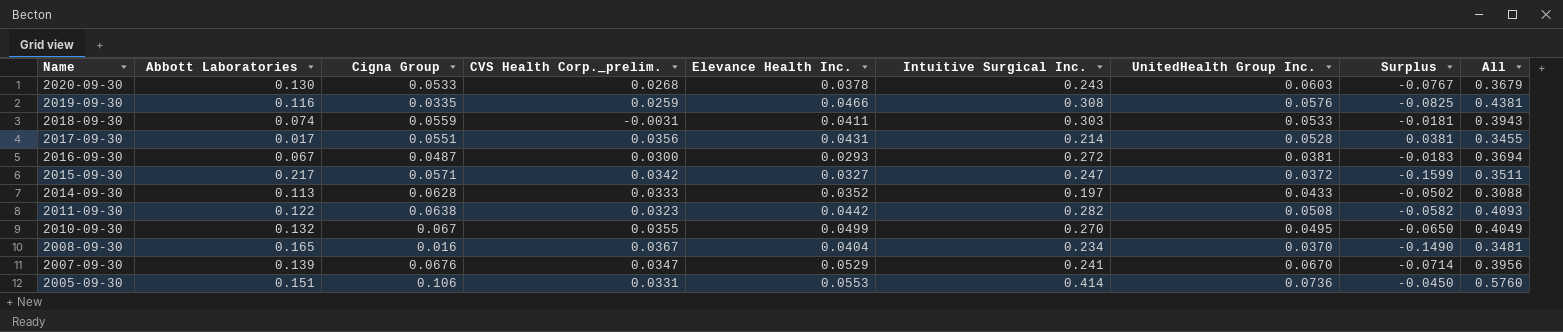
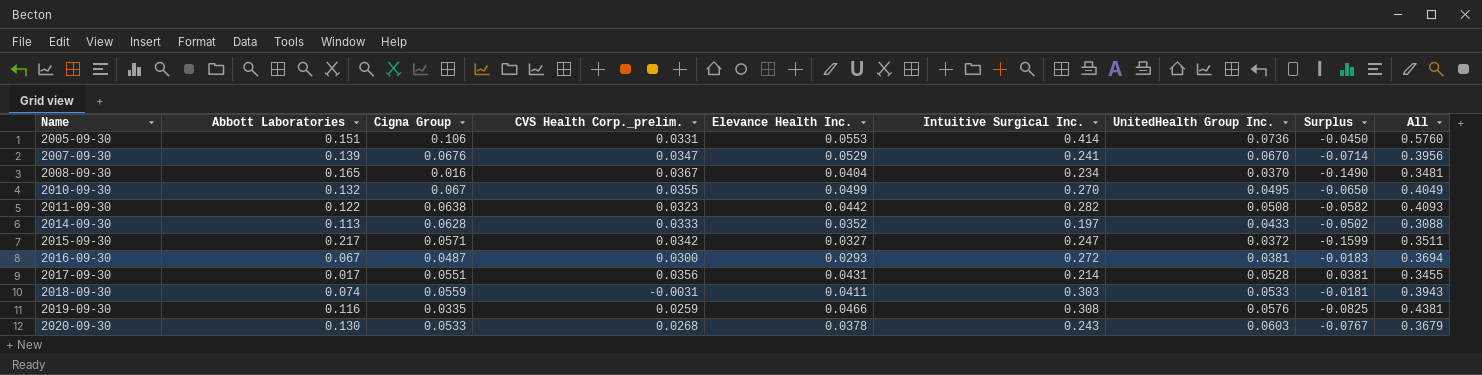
row order: Name descending -> Name ascending

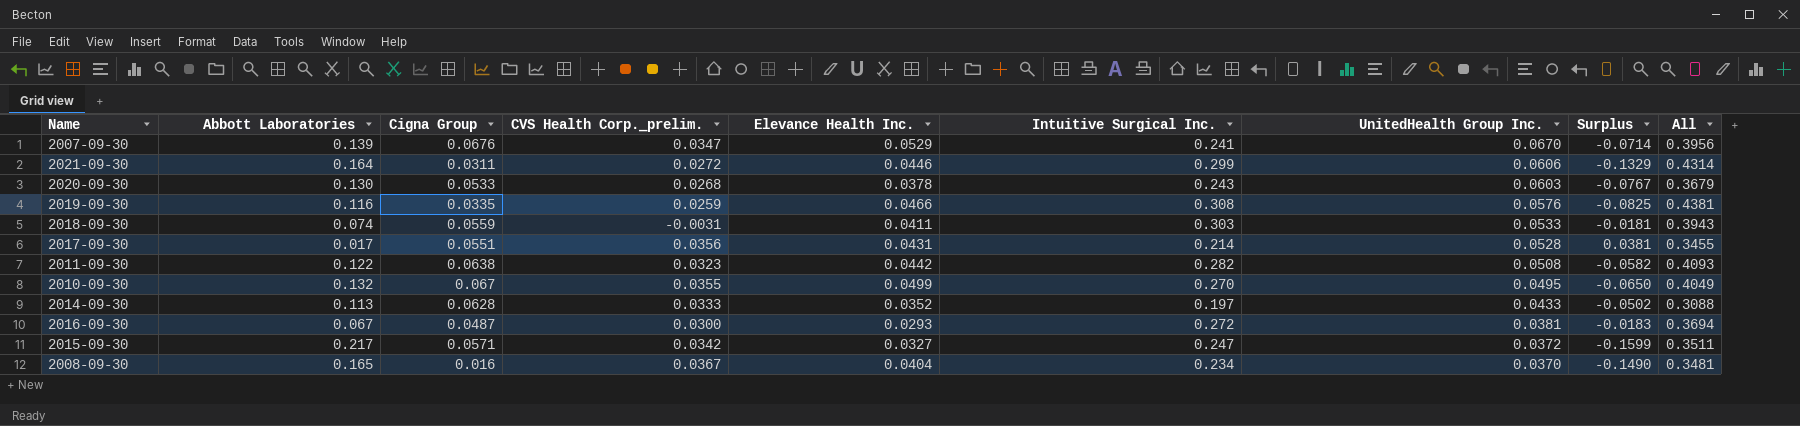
row order: Name ascending -> UnitedHealth Group Inc. descending
row 2005-09-30: 0.151 | 0.106 | 0.0331 | 0.0553 | 0.414 | 0.0736 | -0.0450 | 0.5760 -> none
row 2021-09-30: none -> 0.164 | 0.0311 | 0.0272 | 0.0446 | 0.299 | 0.0606 | -0.1329 | 0.4314

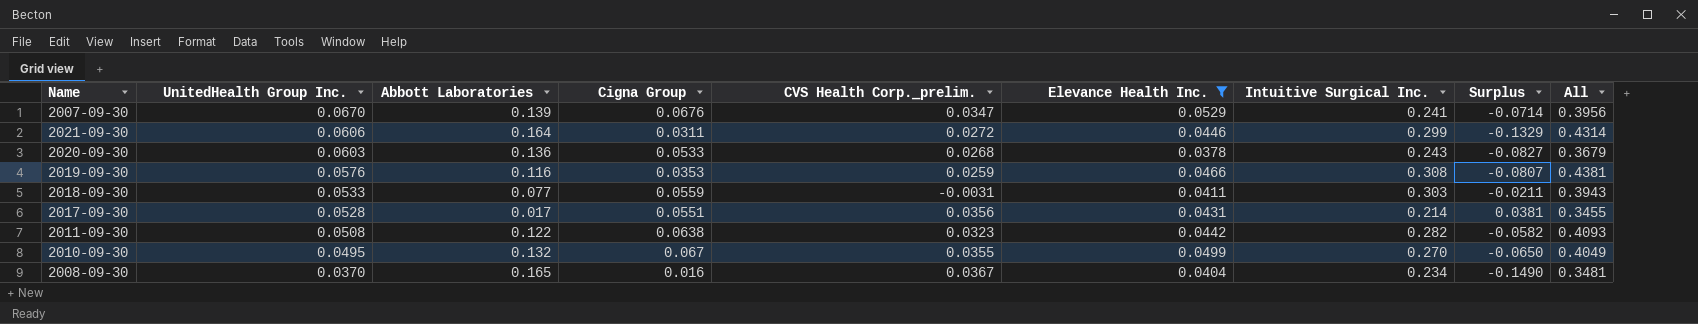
filter: none -> Elevance Health Inc. >= 0.0378
column UnitedHealth Group Inc. | position: 7 -> 2
2020-09-30 | Abbott Laboratories: 0.130 -> 0.136
2020-09-30 | Surplus: -0.0767 -> -0.0827
2019-09-30 | Cigna Group: 0.0335 -> 0.0353
2019-09-30 | Surplus: -0.0825 -> -0.0807
2018-09-30 | Abbott Laboratories: 0.074 -> 0.077
2018-09-30 | Surplus: -0.0181 -> -0.0211

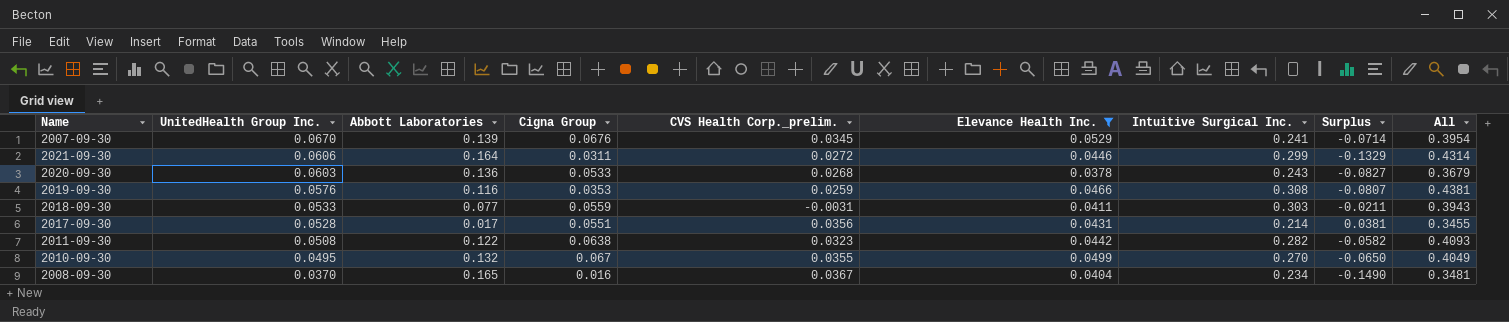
2007-09-30 | CVS Health Corp._prelim.: 0.0347 -> 0.0345
2007-09-30 | All: 0.3956 -> 0.3954

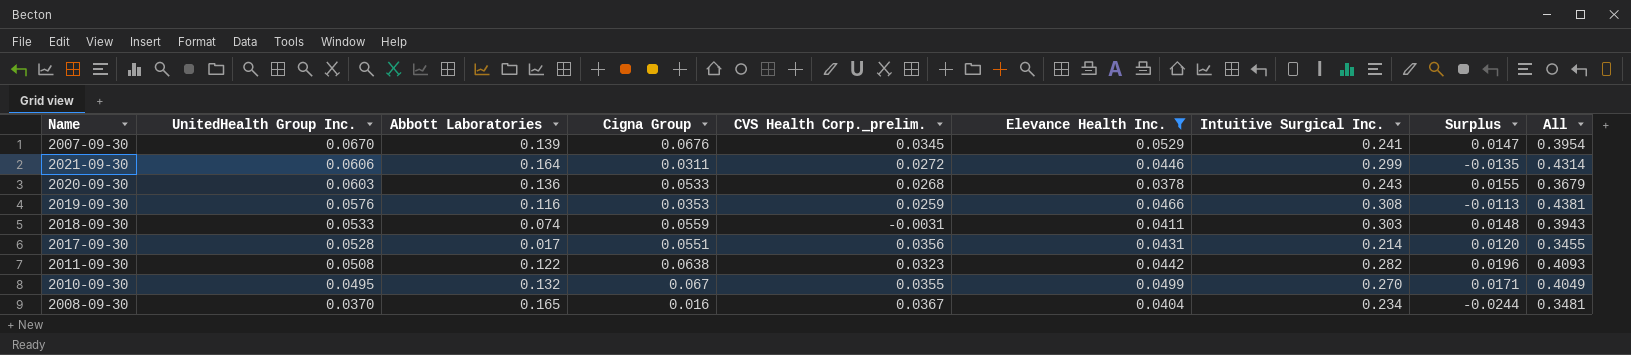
column Surplus | formula: [Cigna Group] - [Abbott Laboratories] -> [Cigna Group] - [Elevance Health Inc.]
2018-09-30 | Abbott Laboratories: 0.077 -> 0.074

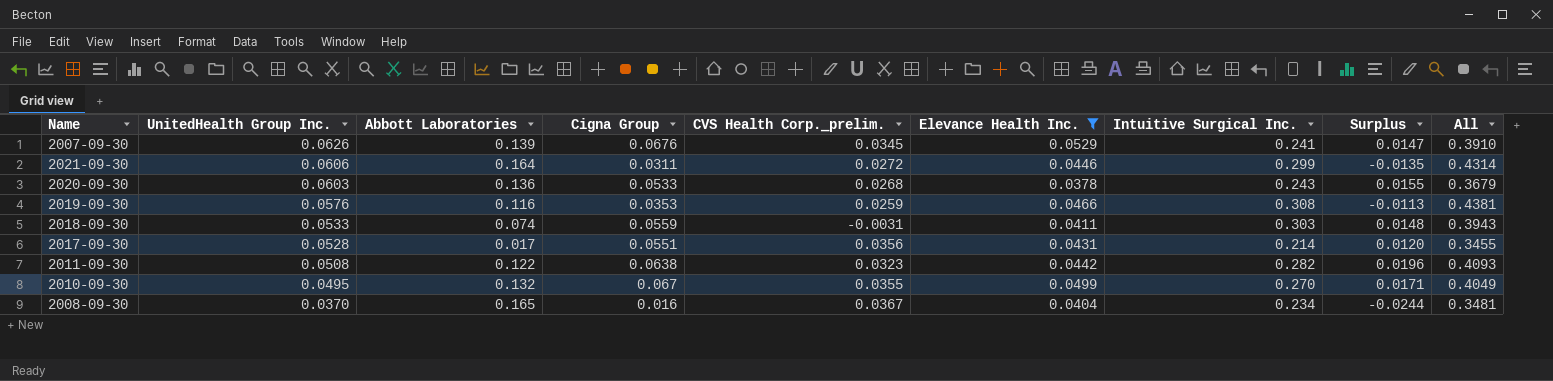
2007-09-30 | UnitedHealth Group Inc.: 0.0670 -> 0.0626
2007-09-30 | All: 0.3954 -> 0.3910

